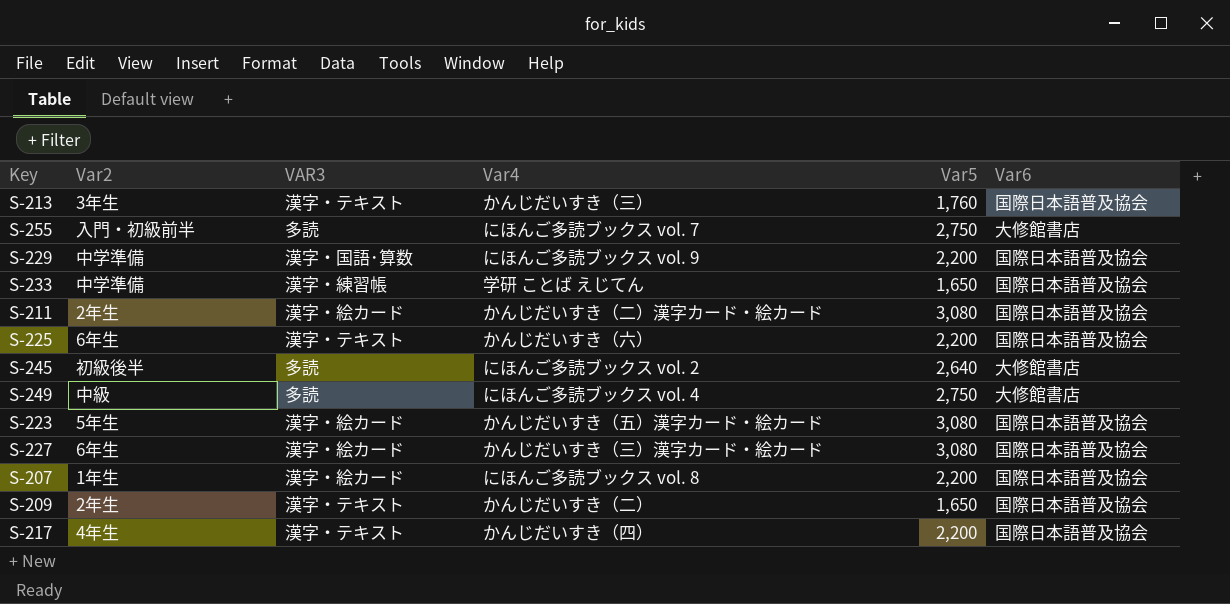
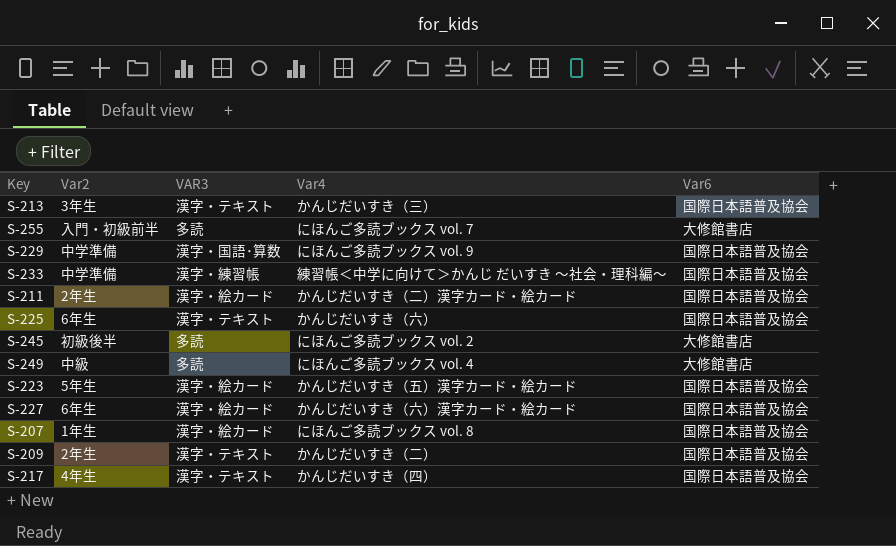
column Var5 | position: 5 -> none
S-233 | Var4: 学研 ことば えじてん -> 練習帳＜中学に向けて＞かんじ だいすき 〜社会・理科編〜
S-227 | Var4: かんじだいすき（三）漢字カード・絵カード -> かんじだいすき（六）漢字カード・絵カード

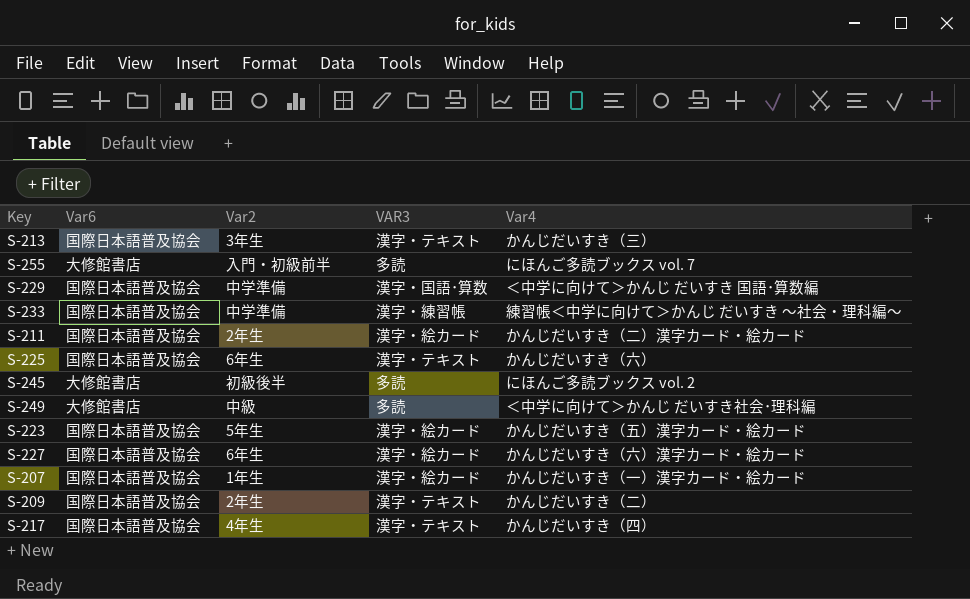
column Var6 | position: 5 -> 2
S-229 | Var4: にほんご多読ブックス vol. 9 -> ＜中学に向けて＞かんじ だいすき 国語･算数編
S-249 | Var4: にほんご多読ブックス vol. 4 -> ＜中学に向けて＞かんじ だいすき社会･理科編
S-207 | Var4: にほんご多読ブックス vol. 8 -> かんじだいすき（一）漢字カード・絵カード

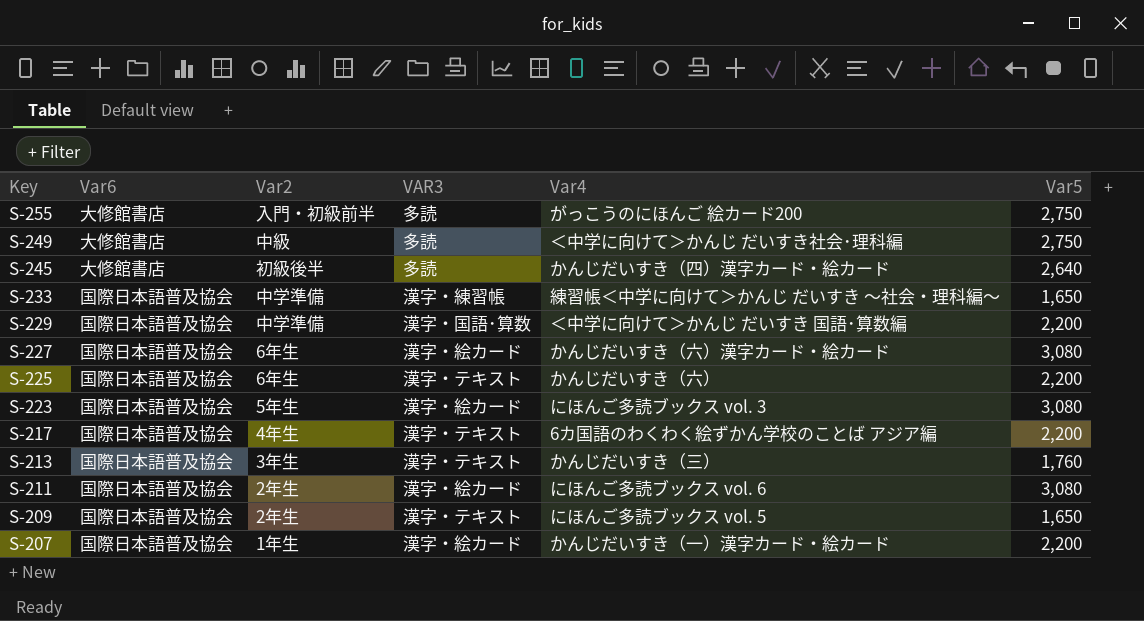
row order: none -> Key descending
column Var5 | position: none -> 6
S-255 | Var4: にほんご多読ブックス vol. 7 -> がっこうのにほんご 絵カード200
S-245 | Var4: にほんご多読ブックス vol. 2 -> かんじだいすき（四）漢字カード・絵カード
S-223 | Var4: かんじだいすき（五）漢字カード・絵カード -> にほんご多読ブックス vol. 3
S-217 | Var4: かんじだいすき（四） -> 6カ国語のわくわく絵ずかん学校のことば アジア編
S-211 | Var4: かんじだいすき（二）漢字カード・絵カード -> にほんご多読ブックス vol. 6
S-209 | Var4: かんじだいすき（二） -> にほんご多読ブックス vol. 5

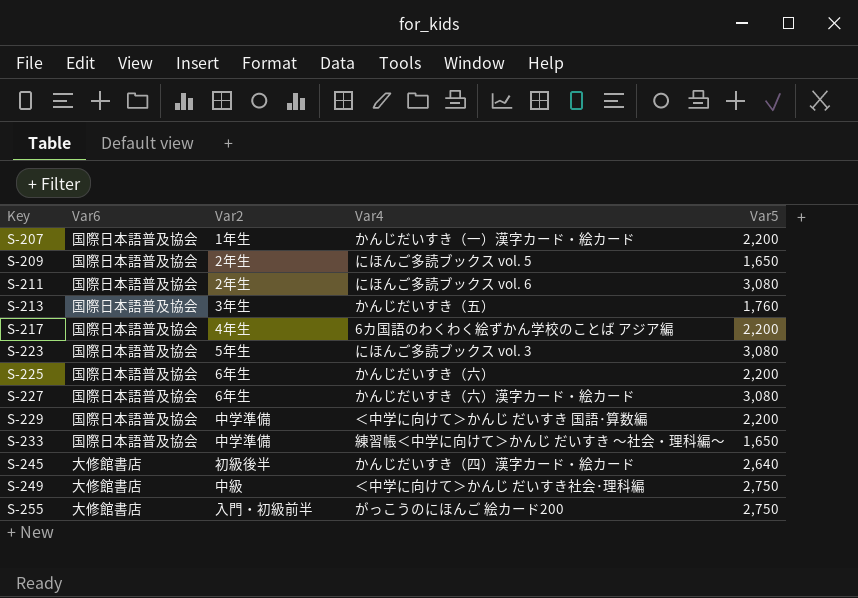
row order: Key descending -> Key ascending
column VAR3 | position: 4 -> none
S-213 | Var4: かんじだいすき（三） -> かんじだいすき（五）

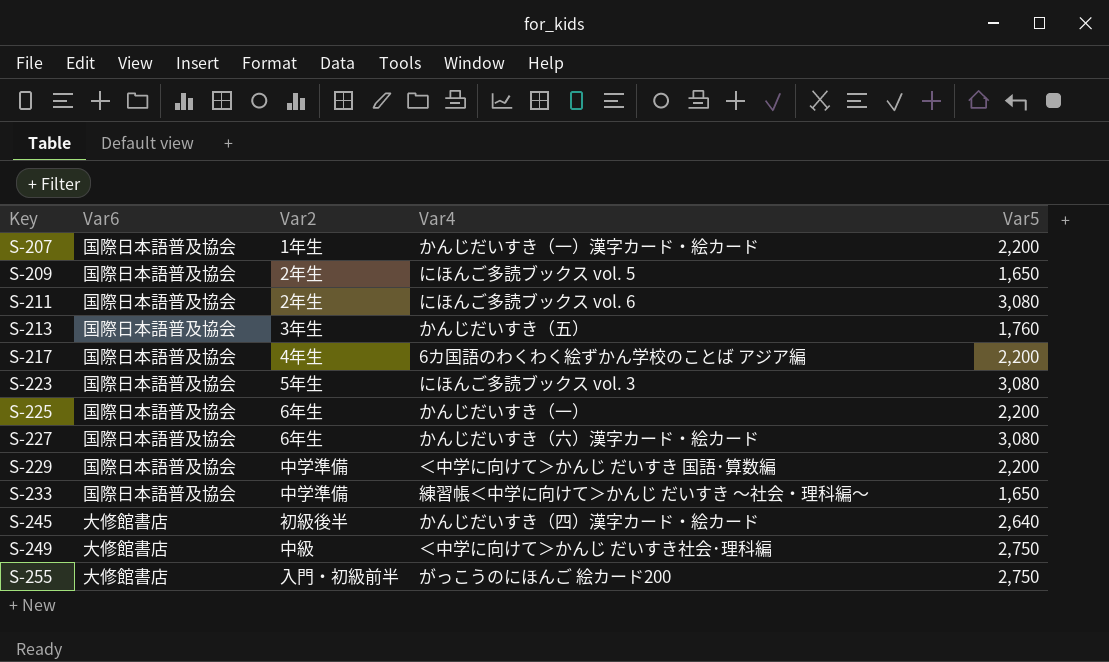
S-225 | Var4: かんじだいすき（六） -> かんじだいすき（一）

